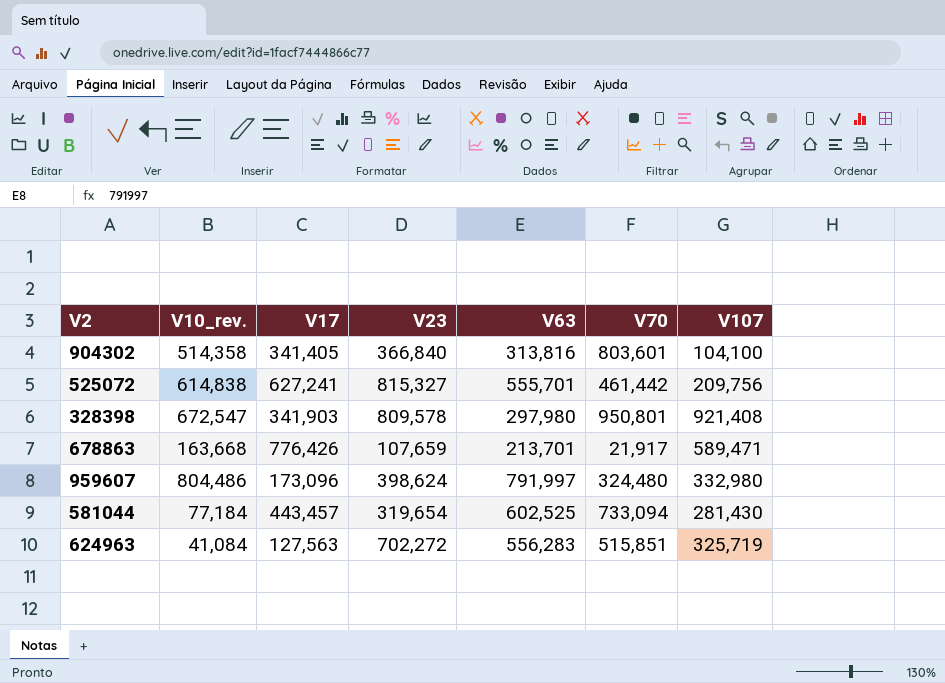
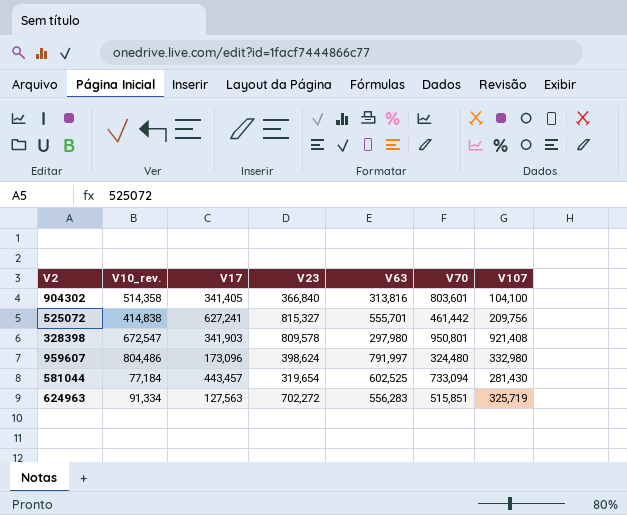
row 678863: 163,668 | 776,426 | 107,659 | 213,701 | 21,917 | 589,471 -> none
525072 | V10_rev.: 614,838 -> 414,838
624963 | V10_rev.: 41,084 -> 91,334

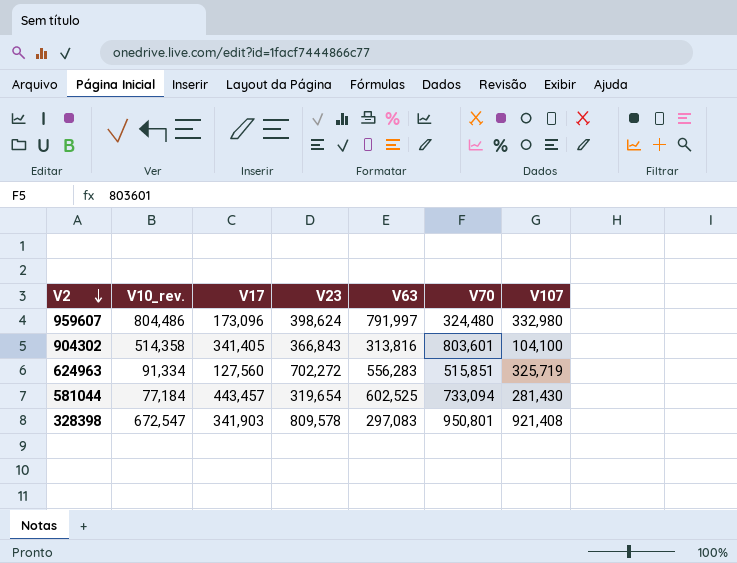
row order: none -> V2 descending
row 525072: 414,838 | 627,241 | 815,327 | 555,701 | 461,442 | 209,756 -> none
904302 | V23: 366,840 -> 366,843
624963 | V17: 127,563 -> 127,560
328398 | V63: 297,980 -> 297,083

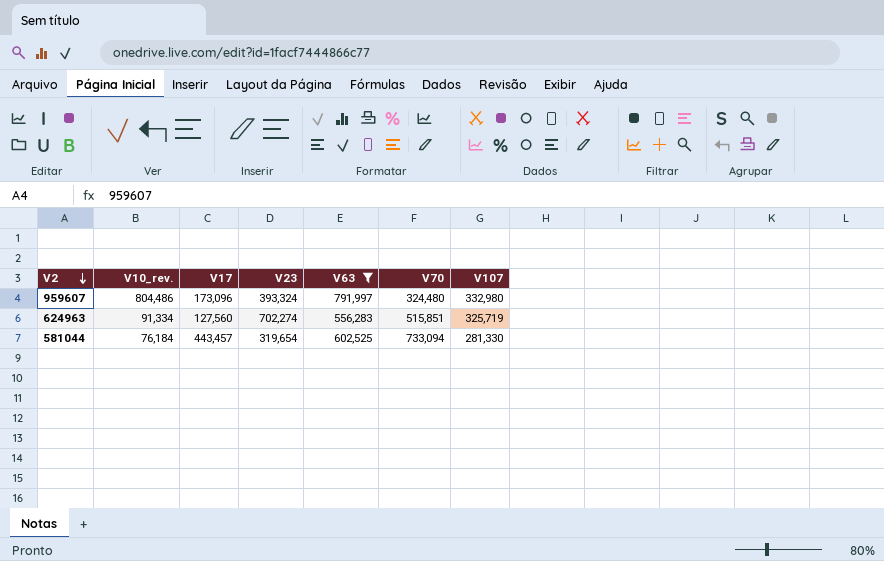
filter: none -> V63 >= 556,283
959607 | V23: 398,624 -> 393,324
624963 | V23: 702,272 -> 702,274
581044 | V10_rev.: 77,184 -> 76,184
581044 | V107: 281,430 -> 281,330

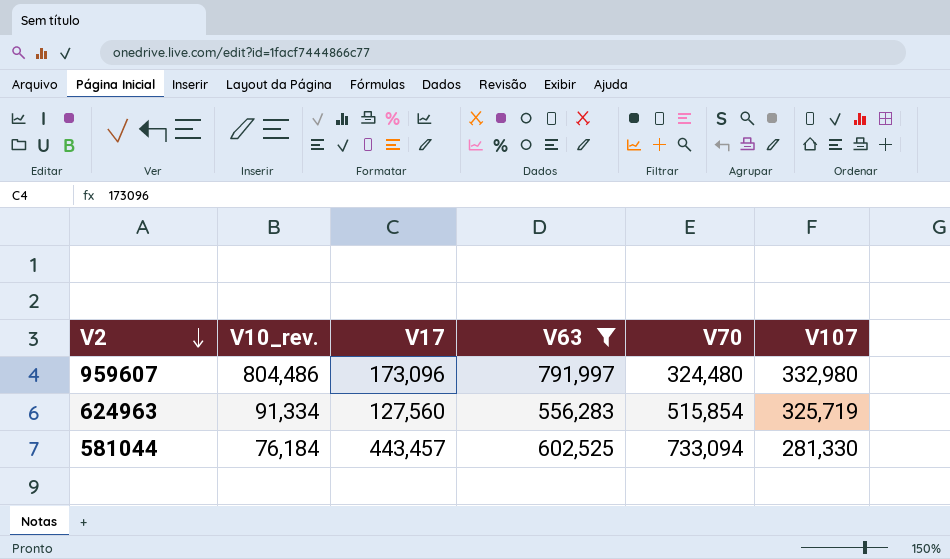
column V23 | position: 4 -> none
624963 | V70: 515,851 -> 515,854

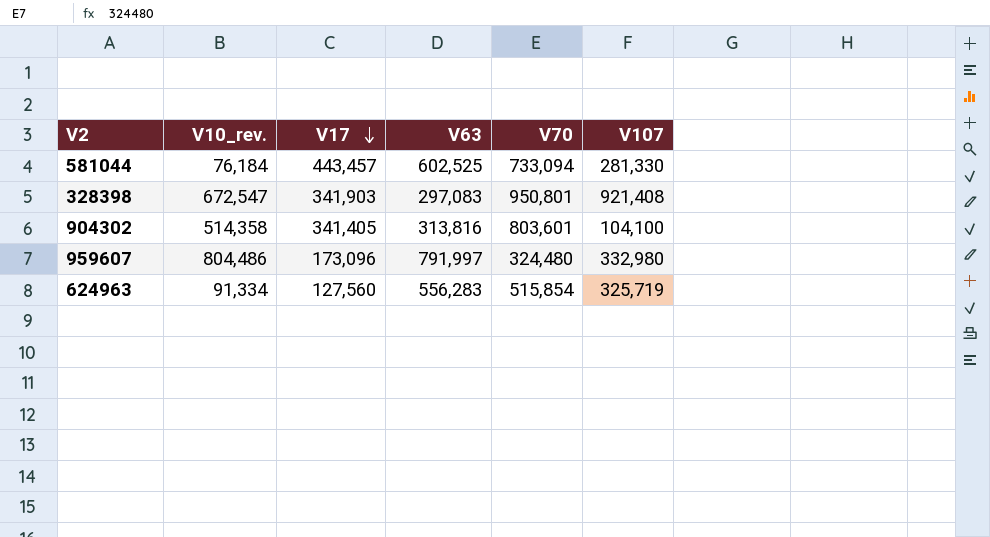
filter: V63 >= 556,283 -> none
row order: V2 descending -> V17 descending

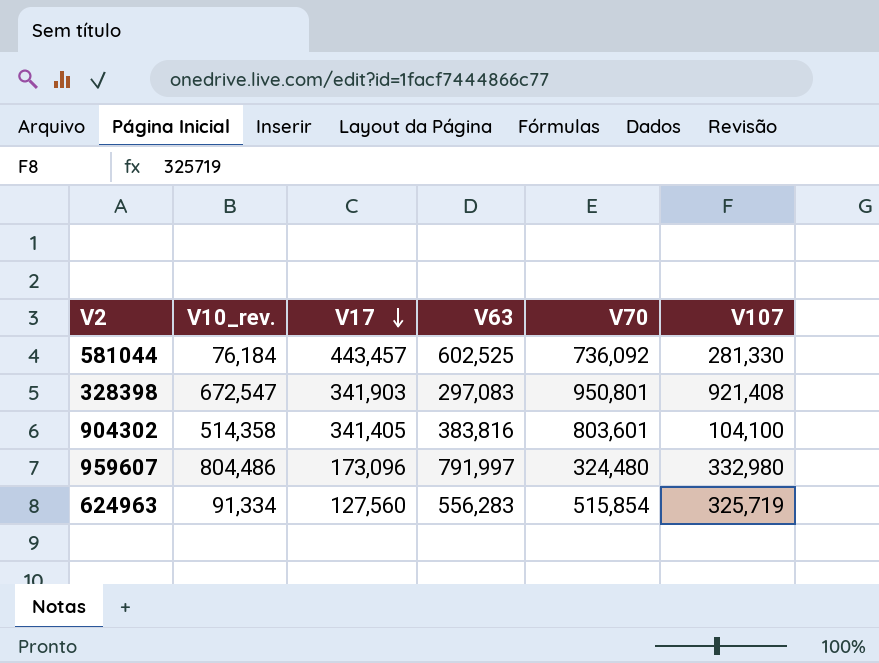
581044 | V70: 733,094 -> 736,092
904302 | V63: 313,816 -> 383,816

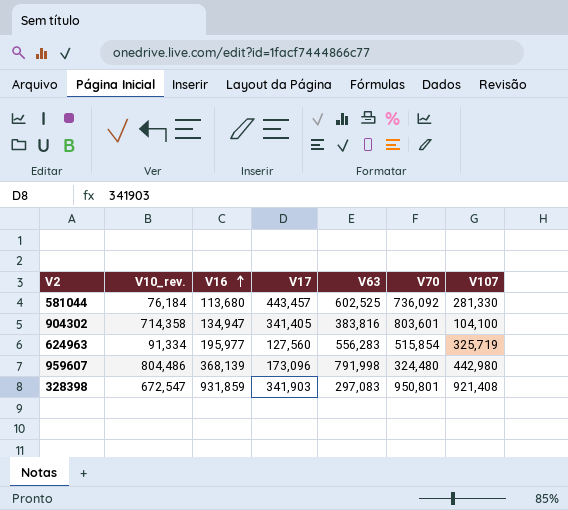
row order: V17 descending -> V16 ascending
column V16 | position: none -> 3
904302 | V10_rev.: 514,358 -> 714,358
959607 | V63: 791,997 -> 791,998
959607 | V107: 332,980 -> 442,980

